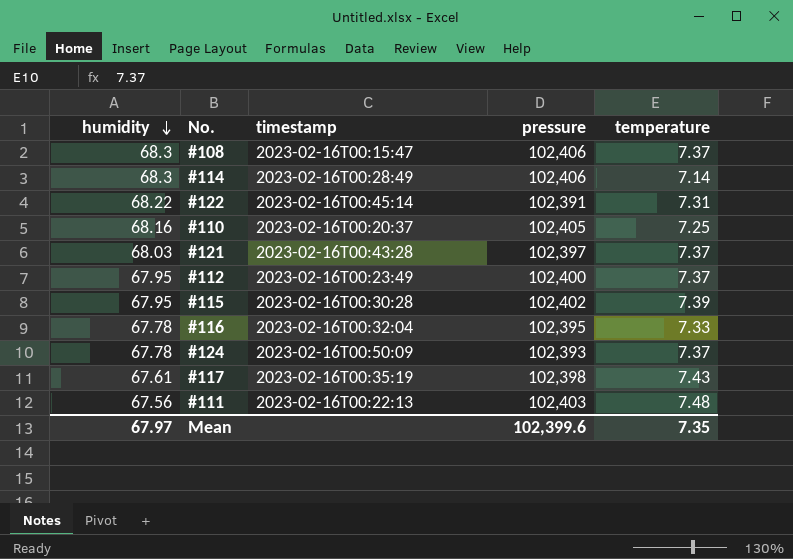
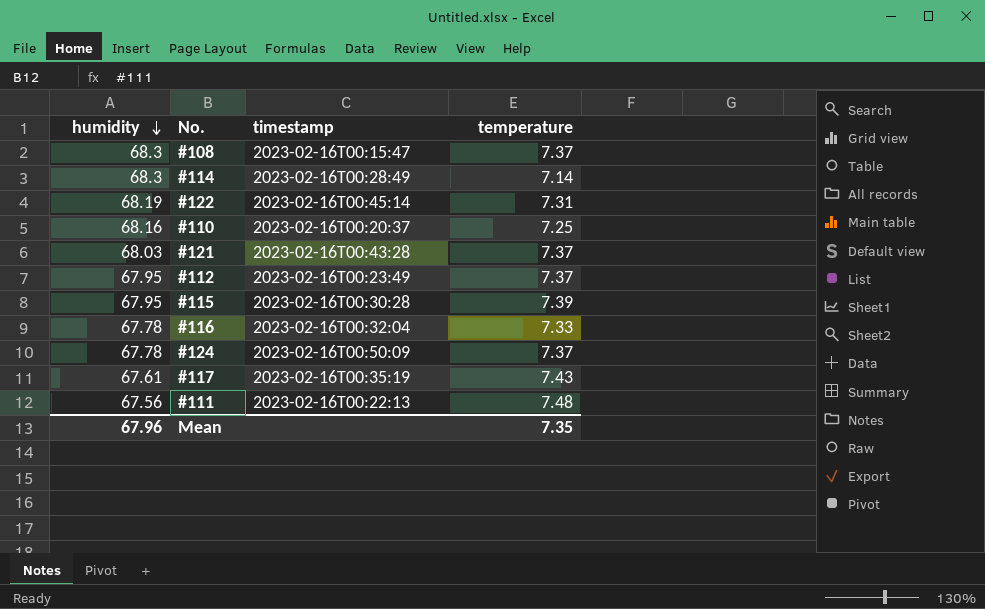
column pressure | position: 4 -> none
#122 | humidity: 68.22 -> 68.19
Mean | humidity: 67.97 -> 67.96

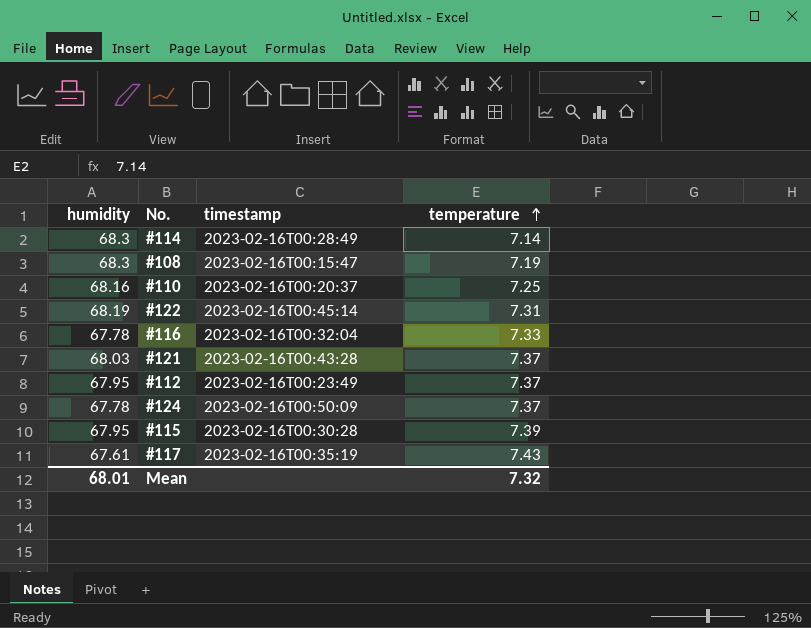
row order: humidity descending -> temperature ascending
row #111: 67.56 | 2023-02-16T00:22:13 | 7.48 -> none
#108 | temperature: 7.37 -> 7.19
Mean | humidity: 67.96 -> 68.01
Mean | temperature: 7.35 -> 7.32

